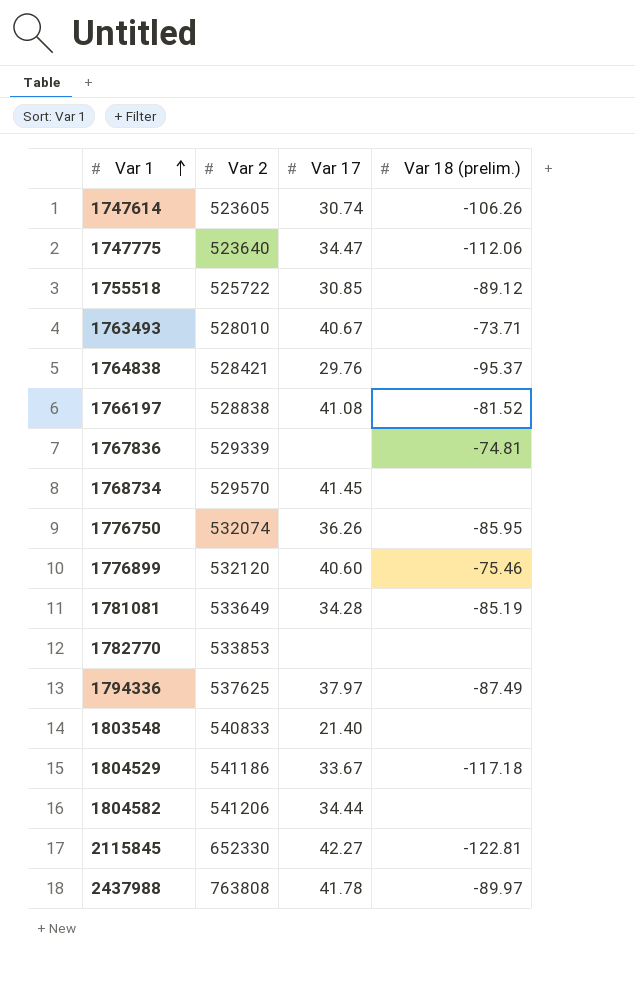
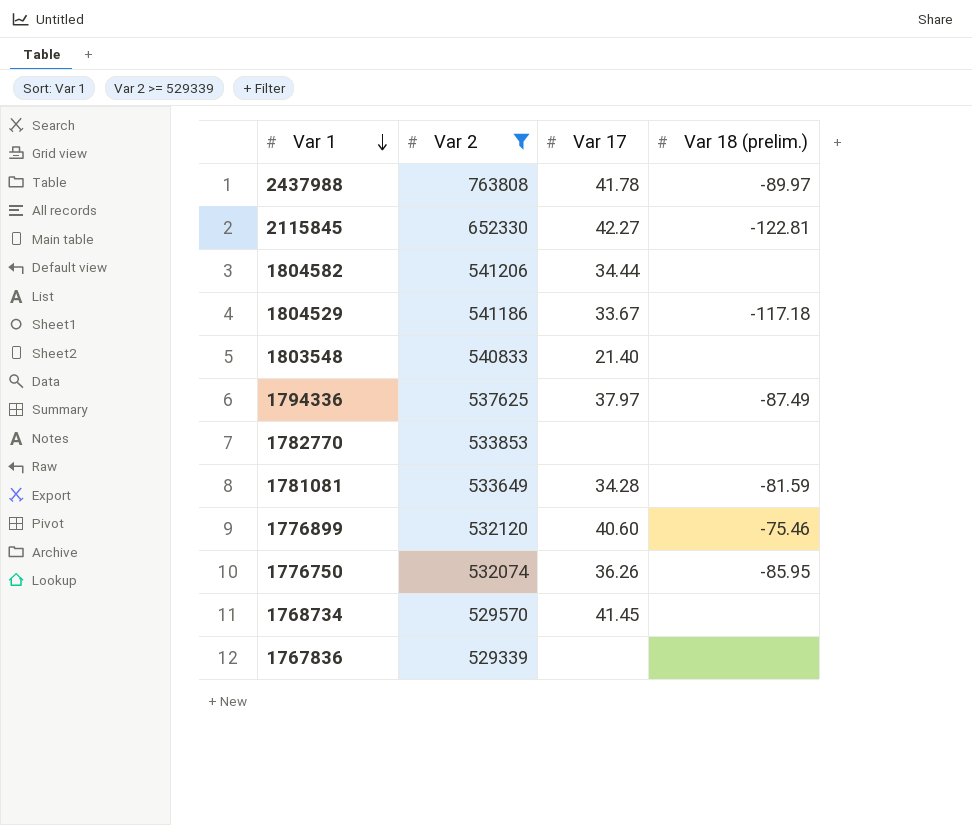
filter: none -> Var 2 >= 529339
row order: Var 1 ascending -> Var 1 descending
1781081 | Var 18 (prelim.): -85.19 -> -81.59
1767836 | Var 18 (prelim.): -74.81 -> none

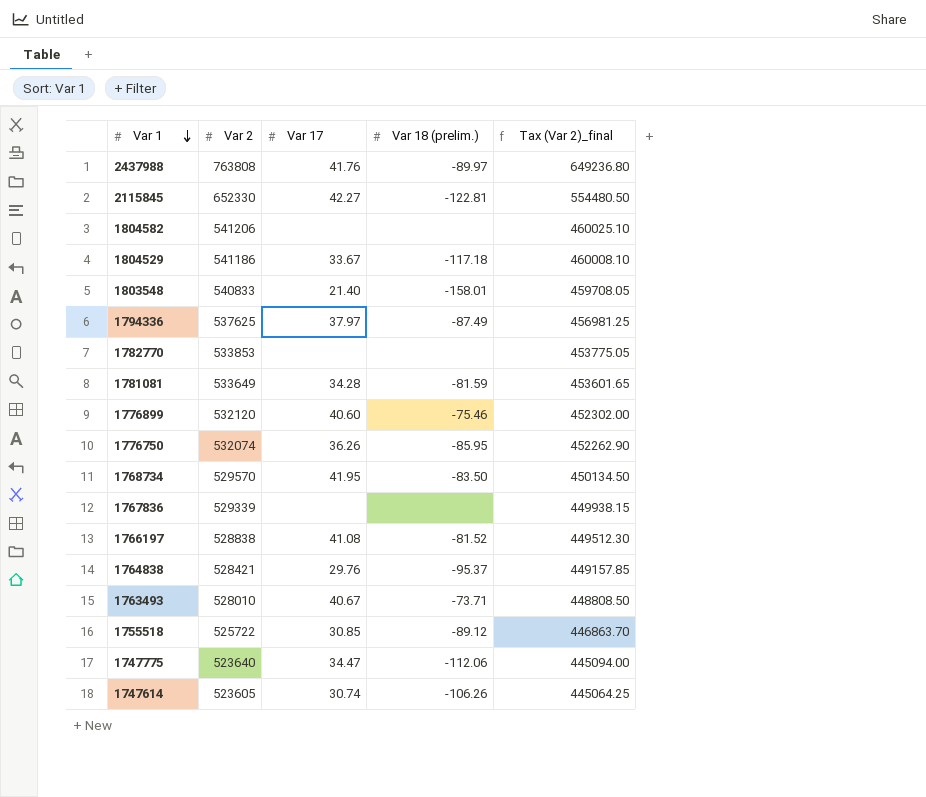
filter: Var 2 >= 529339 -> none
column Tax (Var 2)_final | formula: none -> [Var 2] * 0.85
2437988 | Var 17: 41.78 -> 41.76
1804582 | Var 17: 34.44 -> none
1803548 | Var 18 (prelim.): none -> -158.01
1768734 | Var 17: 41.45 -> 41.95
1768734 | Var 18 (prelim.): none -> -83.50

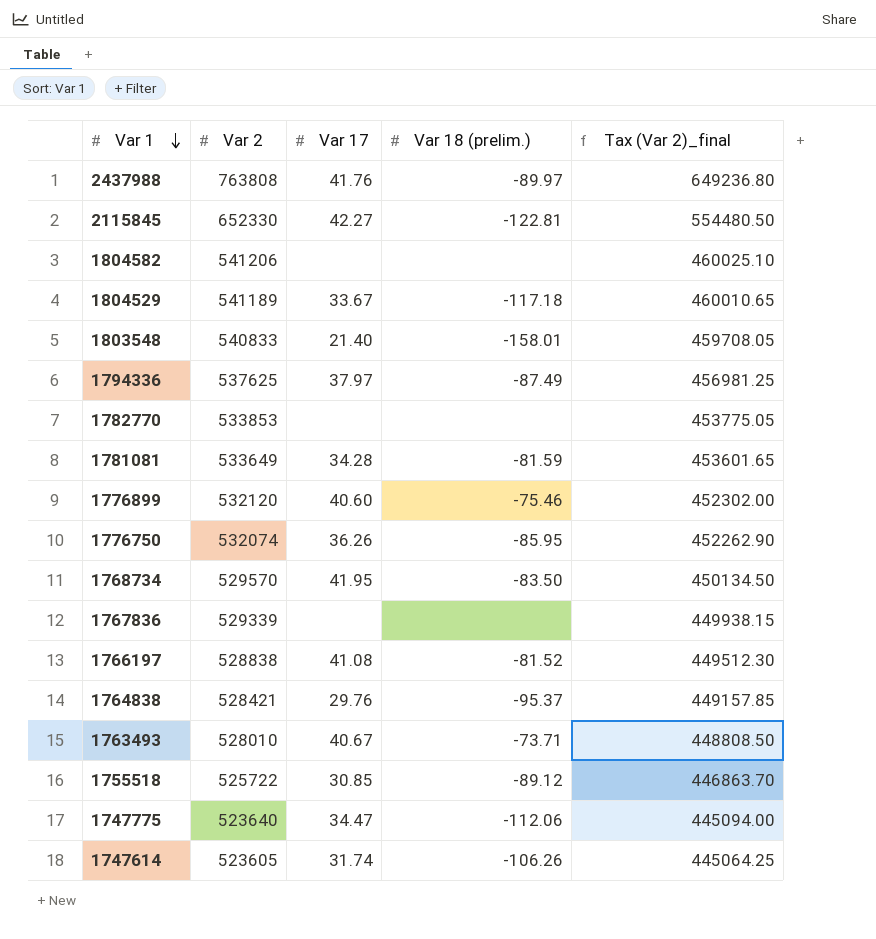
1804529 | Var 2: 541186 -> 541189
1804529 | Tax (Var 2)_final: 460008.10 -> 460010.65
1747614 | Var 17: 30.74 -> 31.74

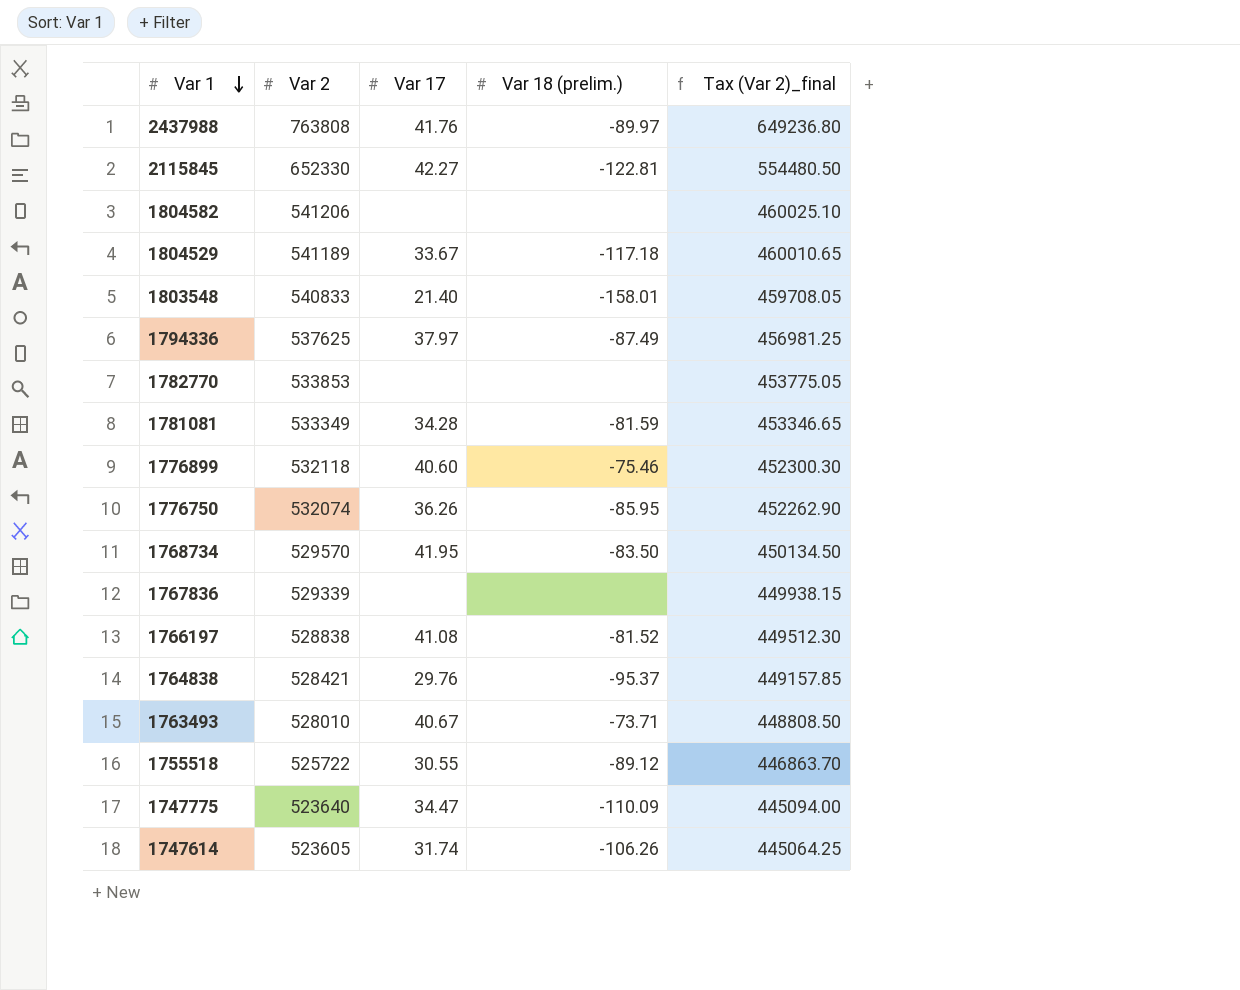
1781081 | Var 2: 533649 -> 533349
1781081 | Tax (Var 2)_final: 453601.65 -> 453346.65
1776899 | Var 2: 532120 -> 532118
1776899 | Tax (Var 2)_final: 452302.00 -> 452300.30
1755518 | Var 17: 30.85 -> 30.55
1747775 | Var 18 (prelim.): -112.06 -> -110.09

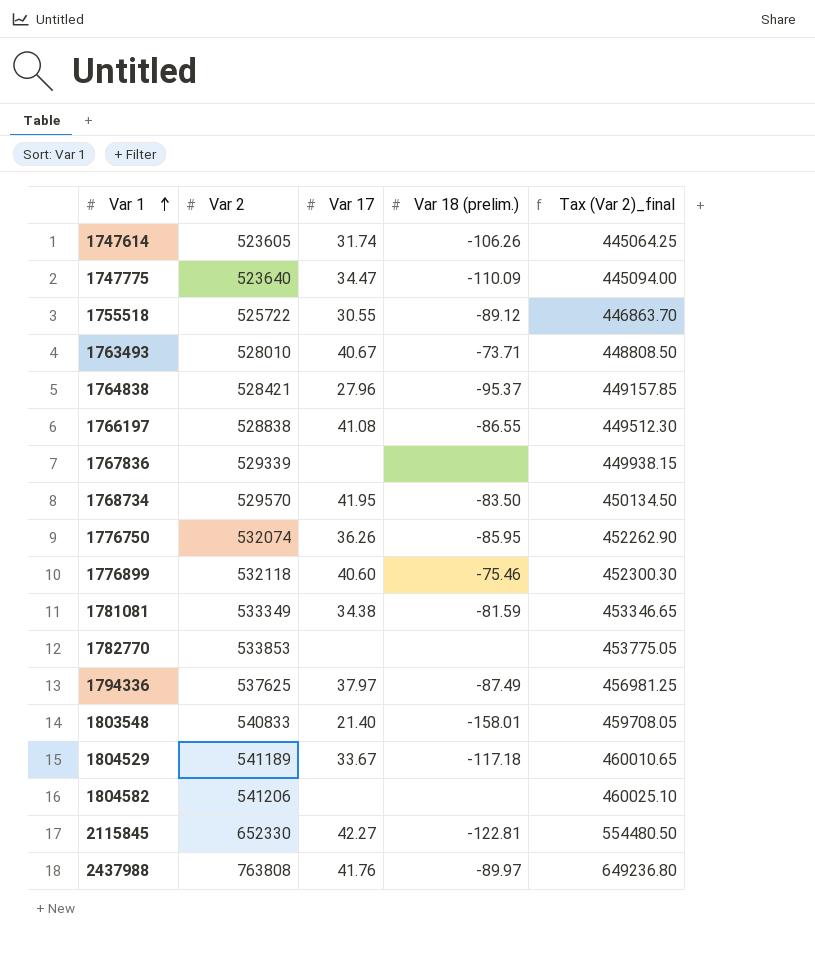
row order: Var 1 descending -> Var 1 ascending
1764838 | Var 17: 29.76 -> 27.96
1766197 | Var 18 (prelim.): -81.52 -> -86.55
1781081 | Var 17: 34.28 -> 34.38

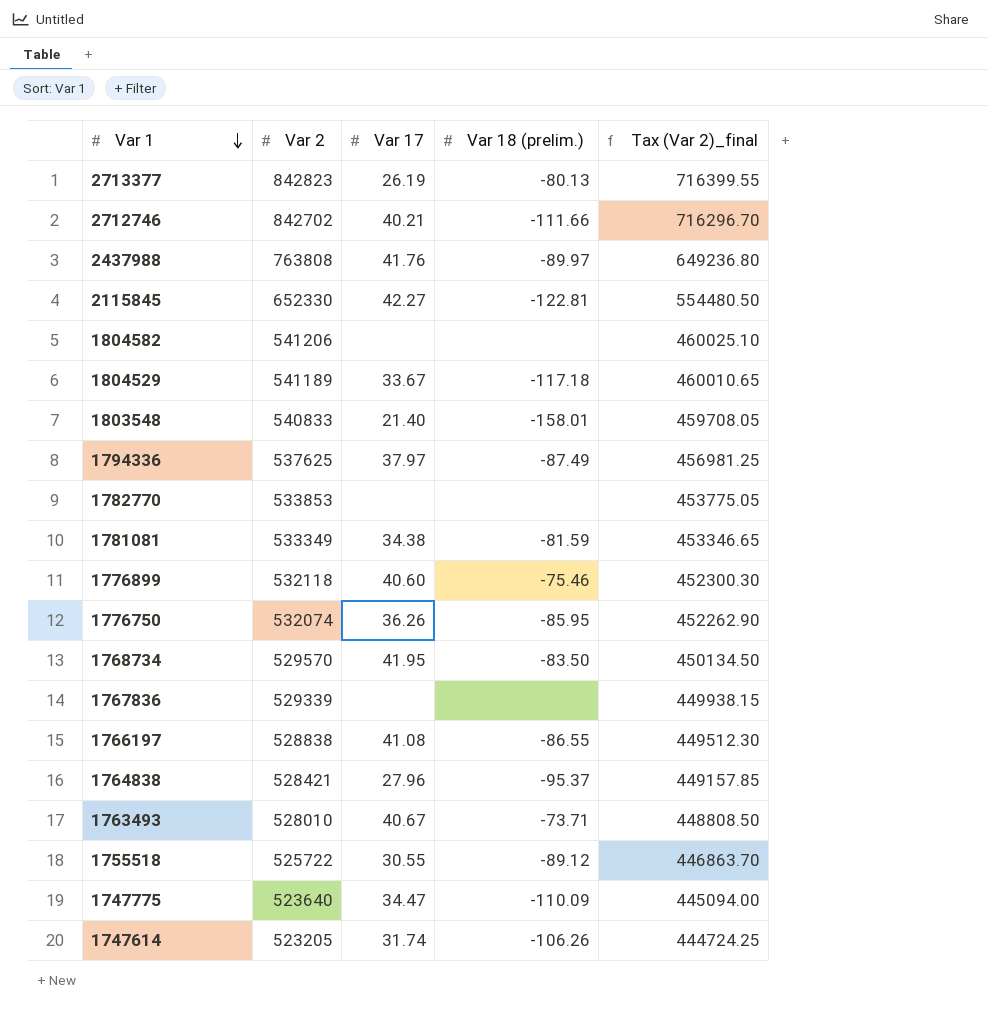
row order: Var 1 ascending -> Var 1 descending
row 2713377: none -> 842823 | 26.19 | -80.13 | 716399.55
row 2712746: none -> 842702 | 40.21 | -111.66 | 716296.70
1747614 | Var 2: 523605 -> 523205
1747614 | Tax (Var 2)_final: 445064.25 -> 444724.25

